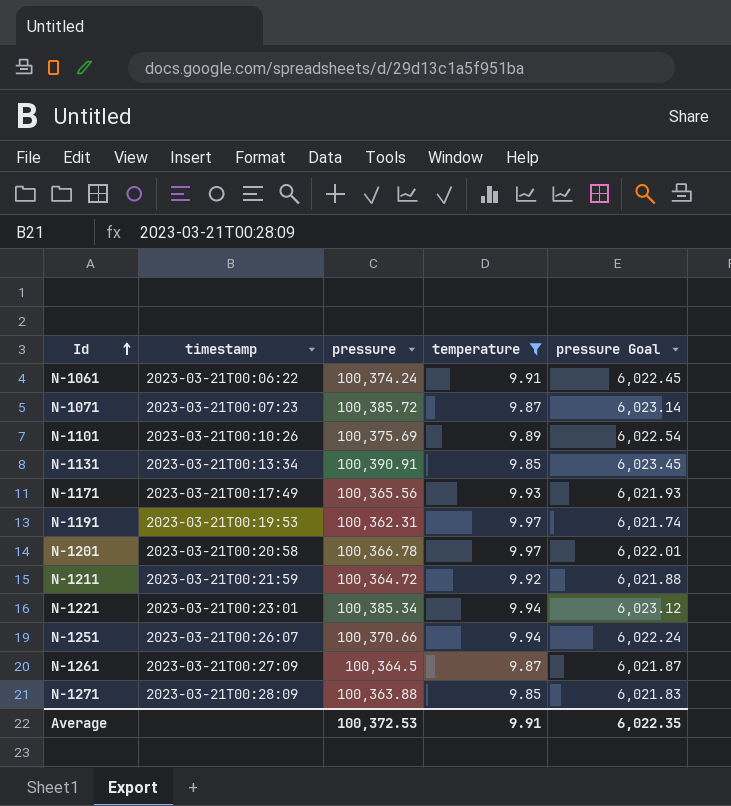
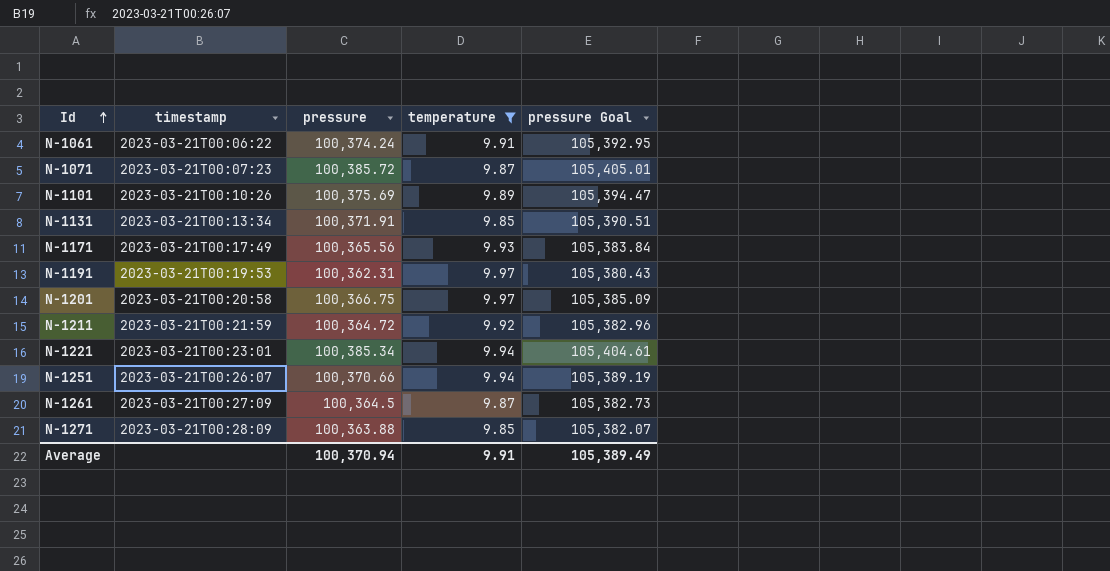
column pressure Goal | formula: [pressure] * 0.06 -> [pressure] * 1.05
N-1131 | pressure: 100,390.91 -> 100,371.91
N-1201 | pressure: 100,366.78 -> 100,366.75
Average | pressure: 100,372.53 -> 100,370.94
Average | pressure Goal: 6,022.35 -> 105,389.49

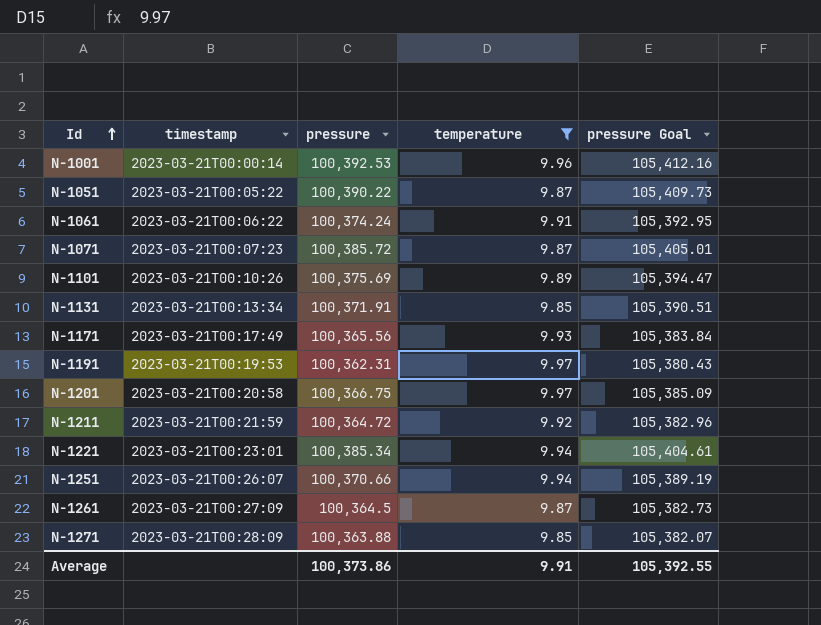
row N-1001: none -> 2023-03-21T00:00:14 | 100,392.53 | 9.96 | 105,412.16
row N-1051: none -> 2023-03-21T00:05:22 | 100,390.22 | 9.87 | 105,409.73
Average | pressure: 100,370.94 -> 100,373.86
Average | pressure Goal: 105,389.49 -> 105,392.55

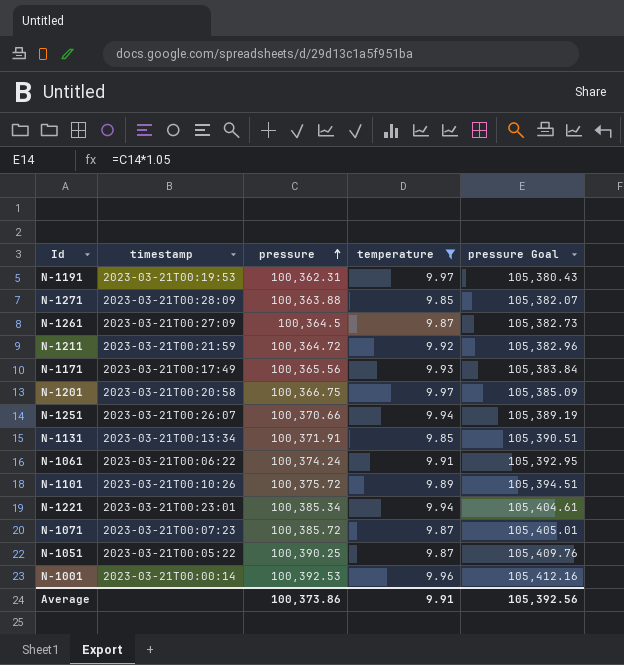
row order: Id ascending -> pressure ascending
N-1101 | pressure: 100,375.69 -> 100,375.72
N-1101 | pressure Goal: 105,394.47 -> 105,394.51
N-1051 | pressure: 100,390.22 -> 100,390.25
N-1051 | pressure Goal: 105,409.73 -> 105,409.76
Average | pressure Goal: 105,392.55 -> 105,392.56

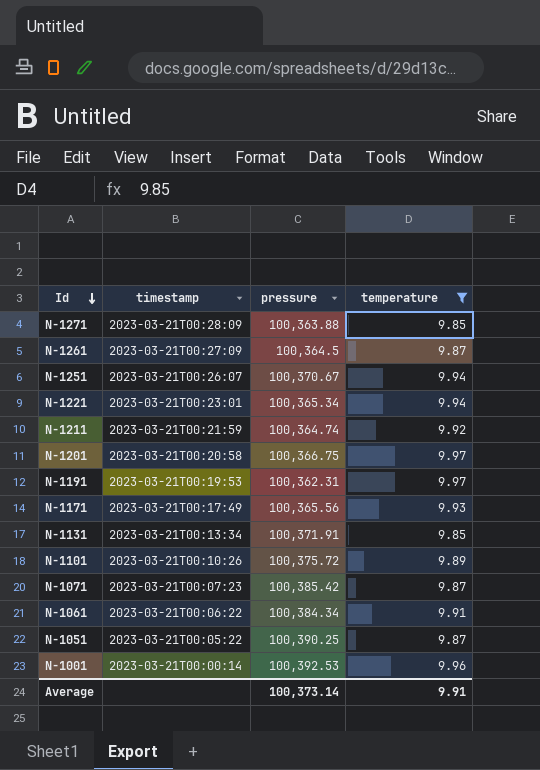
row order: pressure ascending -> Id descending
column pressure Goal | formula: [pressure] * 1.05 -> none
N-1251 | pressure: 100,370.66 -> 100,370.67
N-1221 | pressure: 100,385.34 -> 100,365.34
N-1211 | pressure: 100,364.72 -> 100,364.74
N-1071 | pressure: 100,385.72 -> 100,385.42
N-1061 | pressure: 100,374.24 -> 100,384.34
Average | pressure: 100,373.86 -> 100,373.14

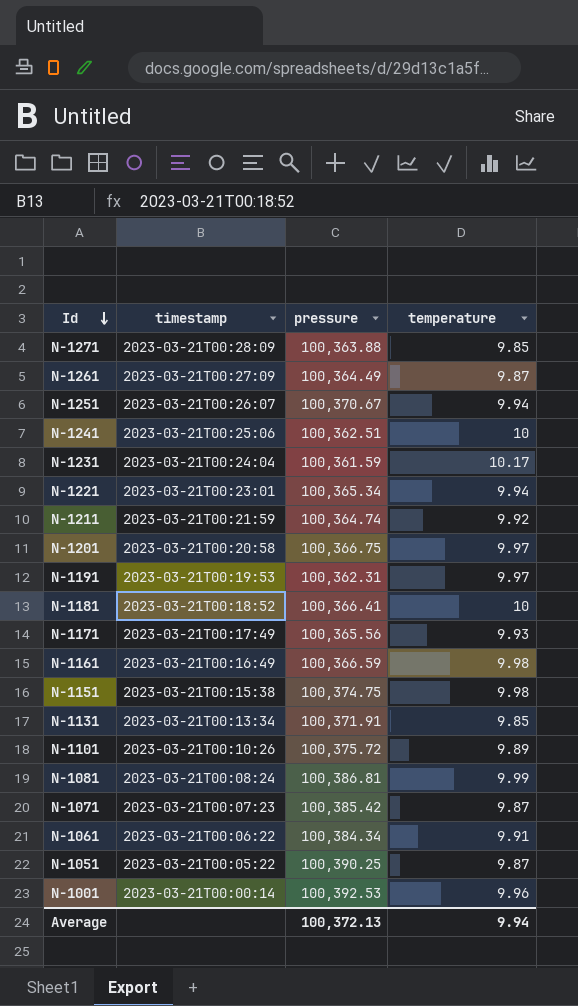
filter: temperature <= 9.97 -> none
N-1261 | pressure: 100,364.5 -> 100,364.49
Average | pressure: 100,373.14 -> 100,372.13
Average | temperature: 9.91 -> 9.94

